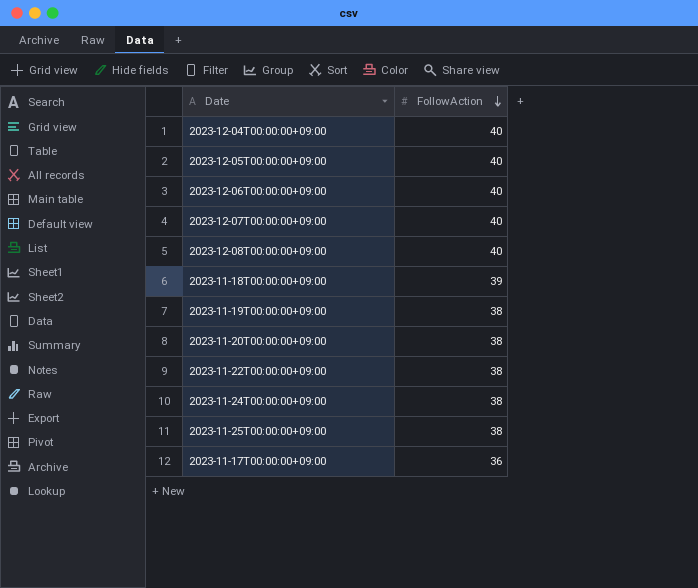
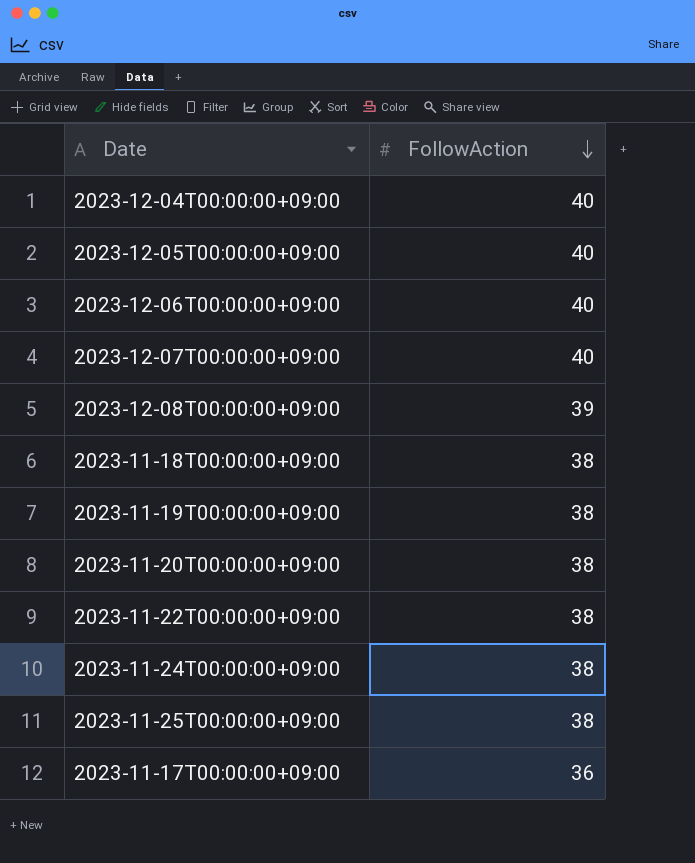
2023-12-08T00:00:00+09:00 | FollowAction: 40 -> 39
2023-11-18T00:00:00+09:00 | FollowAction: 39 -> 38

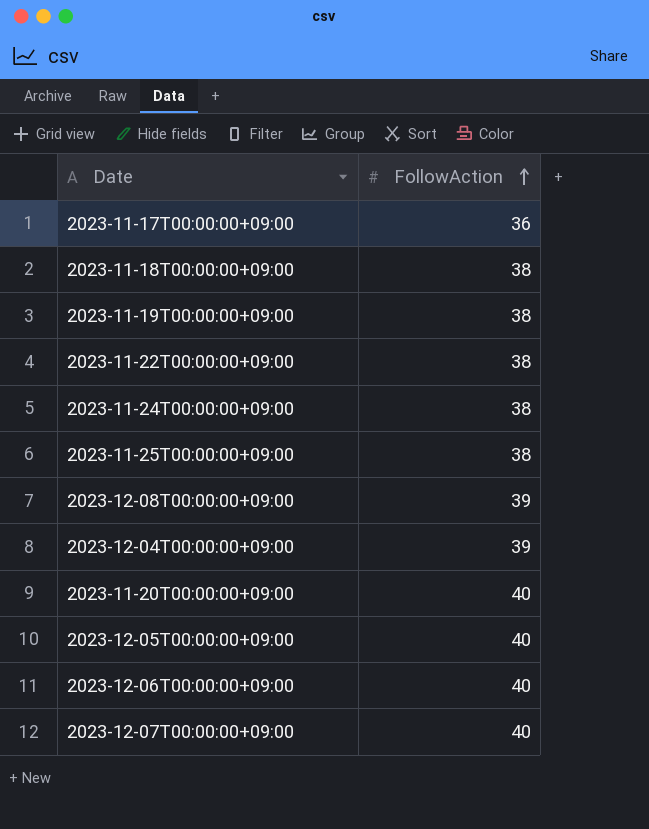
row order: FollowAction descending -> FollowAction ascending
2023-12-04T00:00:00+09:00 | FollowAction: 40 -> 39
2023-11-20T00:00:00+09:00 | FollowAction: 38 -> 40

